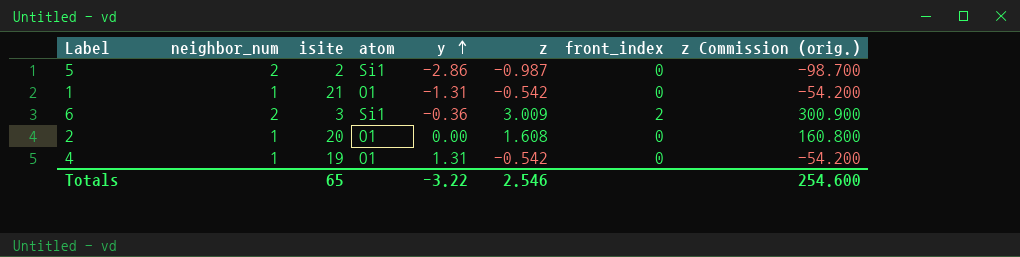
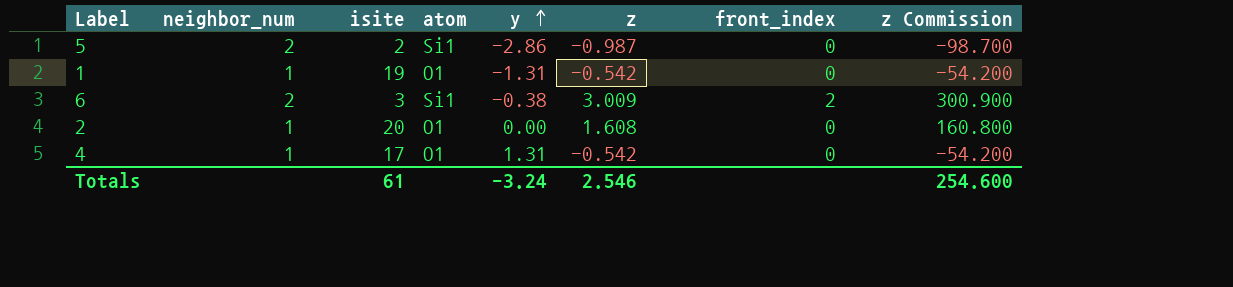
column name: z Commission (orig.) -> z Commission
1 | isite: 21 -> 19
6 | y: -0.36 -> -0.38
4 | isite: 19 -> 17
Totals | isite: 65 -> 61
Totals | y: -3.22 -> -3.24

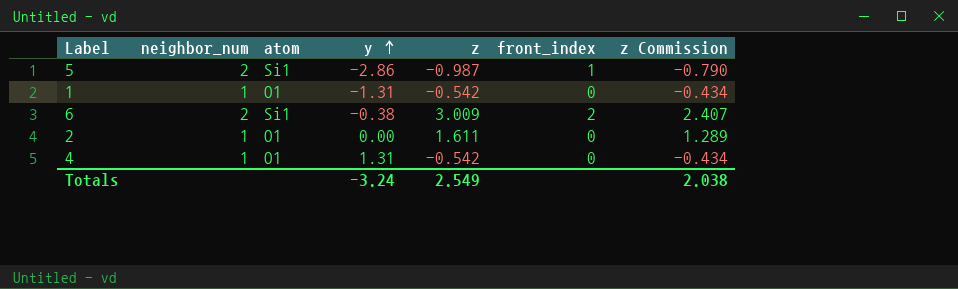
column isite | position: 3 -> none
column z Commission | formula: [z] * 100 -> [z] * 0.8
5 | front_index: 0 -> 1
2 | z: 1.608 -> 1.611
Totals | z: 2.546 -> 2.549
Totals | z Commission: 254.600 -> 2.038

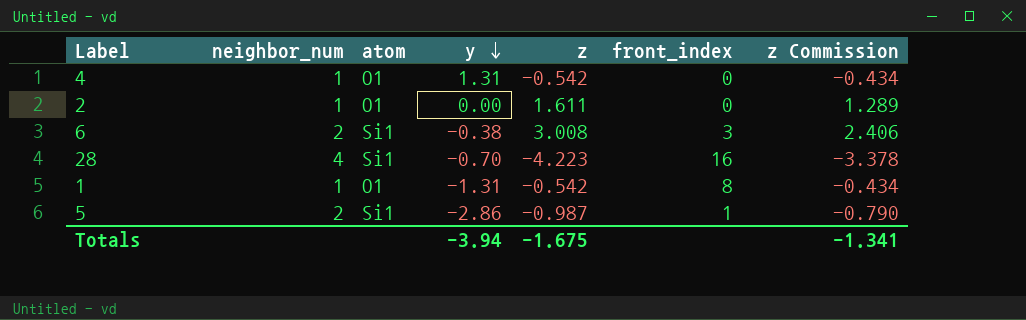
row order: y ascending -> y descending
6 | z: 3.009 -> 3.008
6 | front_index: 2 -> 3
6 | z Commission: 2.407 -> 2.406
row 28: none -> 4 | Si1 | -0.70 | -4.223 | 16 | -3.378
1 | front_index: 0 -> 8
Totals | y: -3.24 -> -3.94
Totals | z: 2.549 -> -1.675
Totals | z Commission: 2.038 -> -1.341

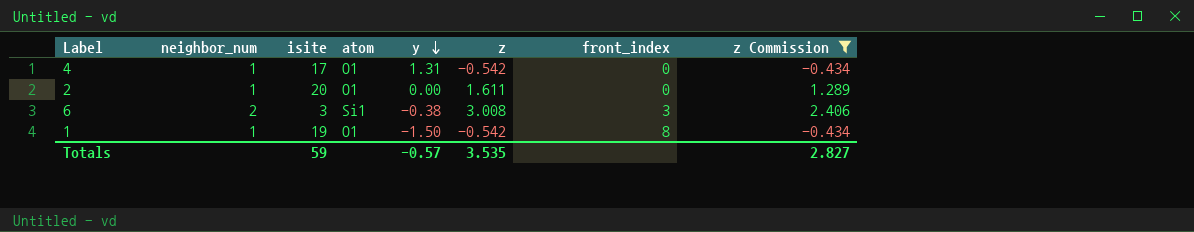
filter: none -> z Commission >= -0.434
column isite | position: none -> 3
1 | y: -1.31 -> -1.50
Totals | y: -3.94 -> -0.57
Totals | z: -1.675 -> 3.535
Totals | z Commission: -1.341 -> 2.827

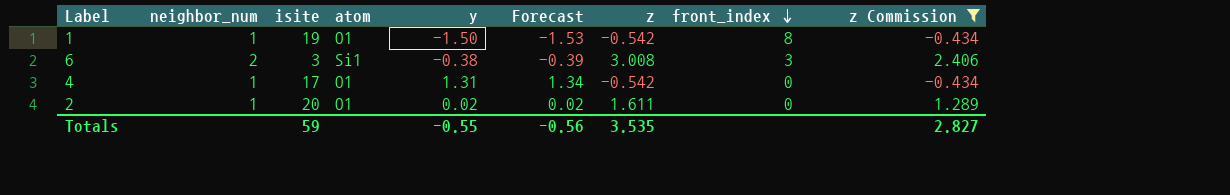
row order: y descending -> front_index descending
column Forecast | formula: none -> [y] * 1.02
2 | y: 0.00 -> 0.02
Totals | y: -0.57 -> -0.55

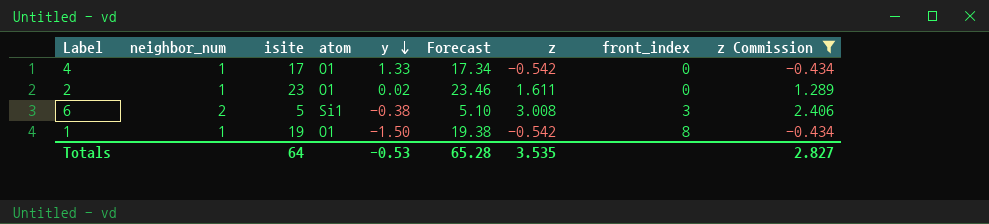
row order: front_index descending -> y descending
column Forecast | formula: [y] * 1.02 -> [isite] * 1.02
4 | y: 1.31 -> 1.33
2 | isite: 20 -> 23
6 | isite: 3 -> 5
Totals | isite: 59 -> 64
Totals | y: -0.55 -> -0.53
Totals | Forecast: -0.56 -> 65.28

